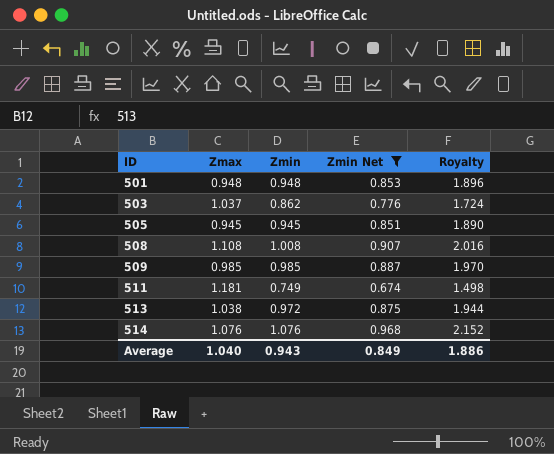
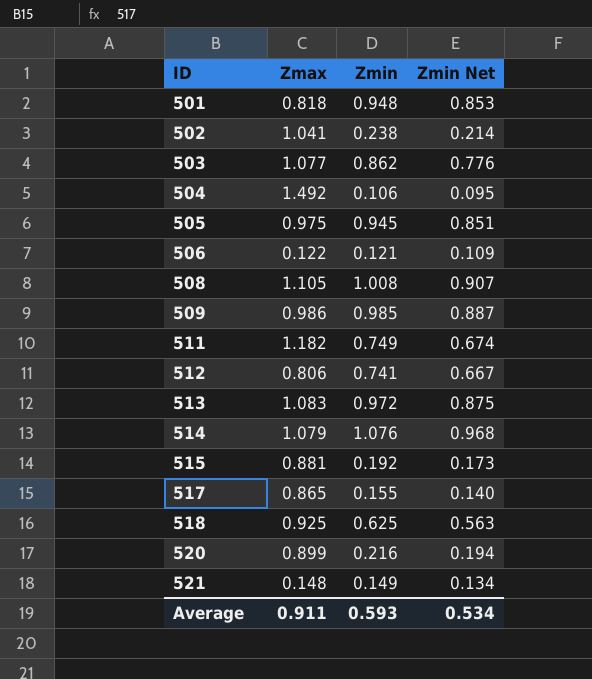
filter: Zmin Net >= 0.674 -> none
column Royalty | formula: [Zmin] * 2 -> none
501 | Zmax: 0.948 -> 0.818
503 | Zmax: 1.037 -> 1.077
505 | Zmax: 0.945 -> 0.975
508 | Zmax: 1.108 -> 1.105
509 | Zmax: 0.985 -> 0.986
511 | Zmax: 1.181 -> 1.182
513 | Zmax: 1.038 -> 1.083
514 | Zmax: 1.076 -> 1.079
Average | Zmax: 1.040 -> 0.911
Average | Zmin: 0.943 -> 0.593
Average | Zmin Net: 0.849 -> 0.534

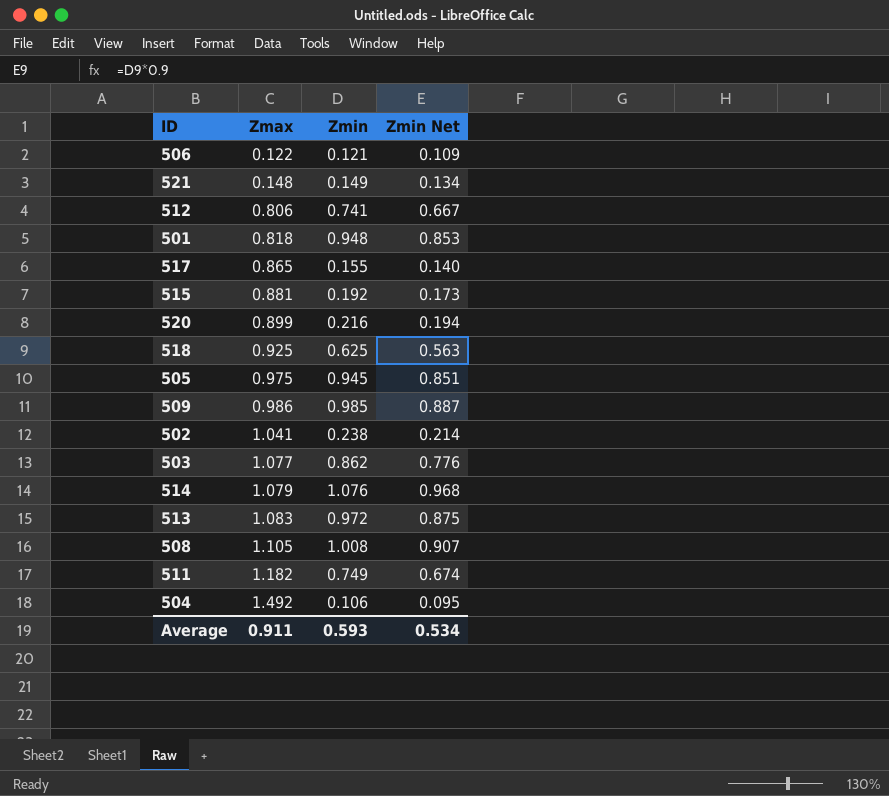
row order: ID ascending -> Zmax ascending

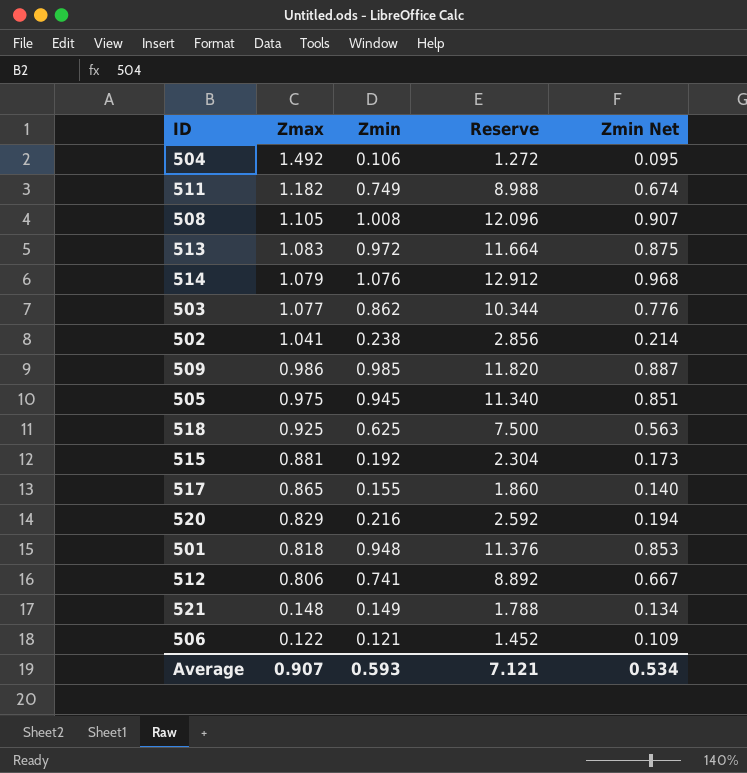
row order: Zmax ascending -> Zmax descending
column Reserve | formula: none -> [Zmin] * 12
520 | Zmax: 0.899 -> 0.829
Average | Zmax: 0.911 -> 0.907

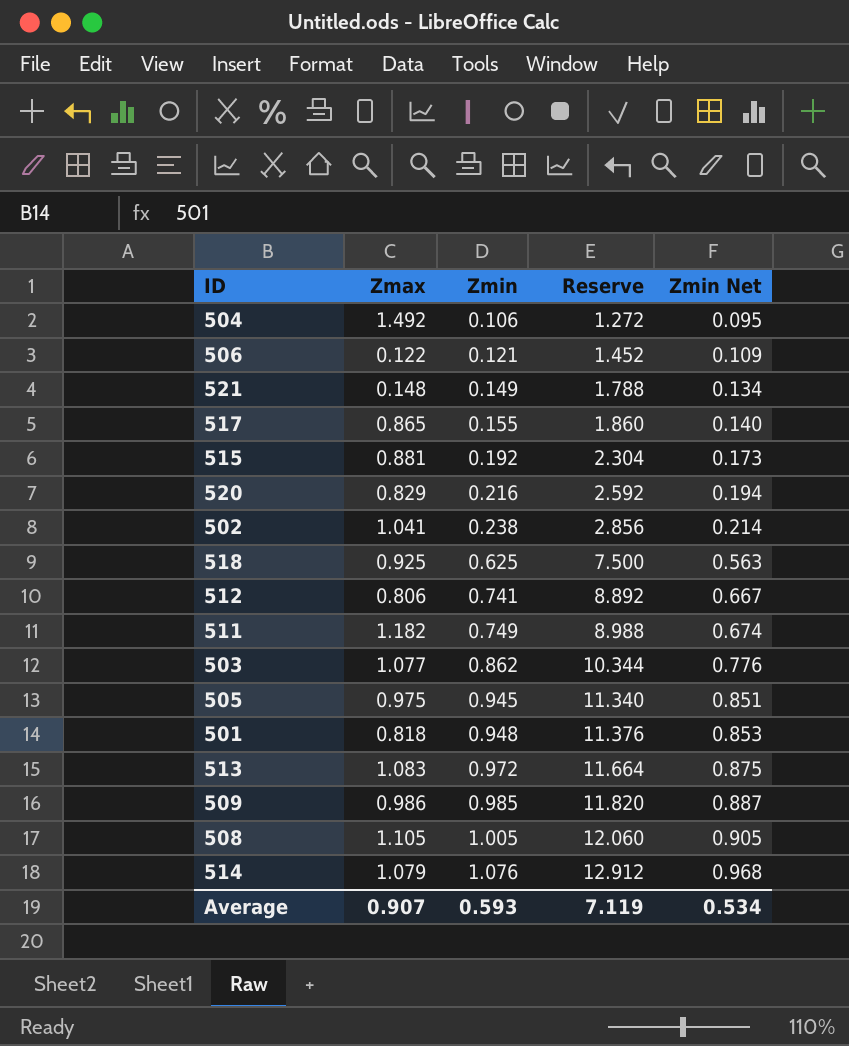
row order: Zmax descending -> Zmin ascending
508 | Zmin: 1.008 -> 1.005
508 | Reserve: 12.096 -> 12.060
508 | Zmin Net: 0.907 -> 0.905
Average | Reserve: 7.121 -> 7.119

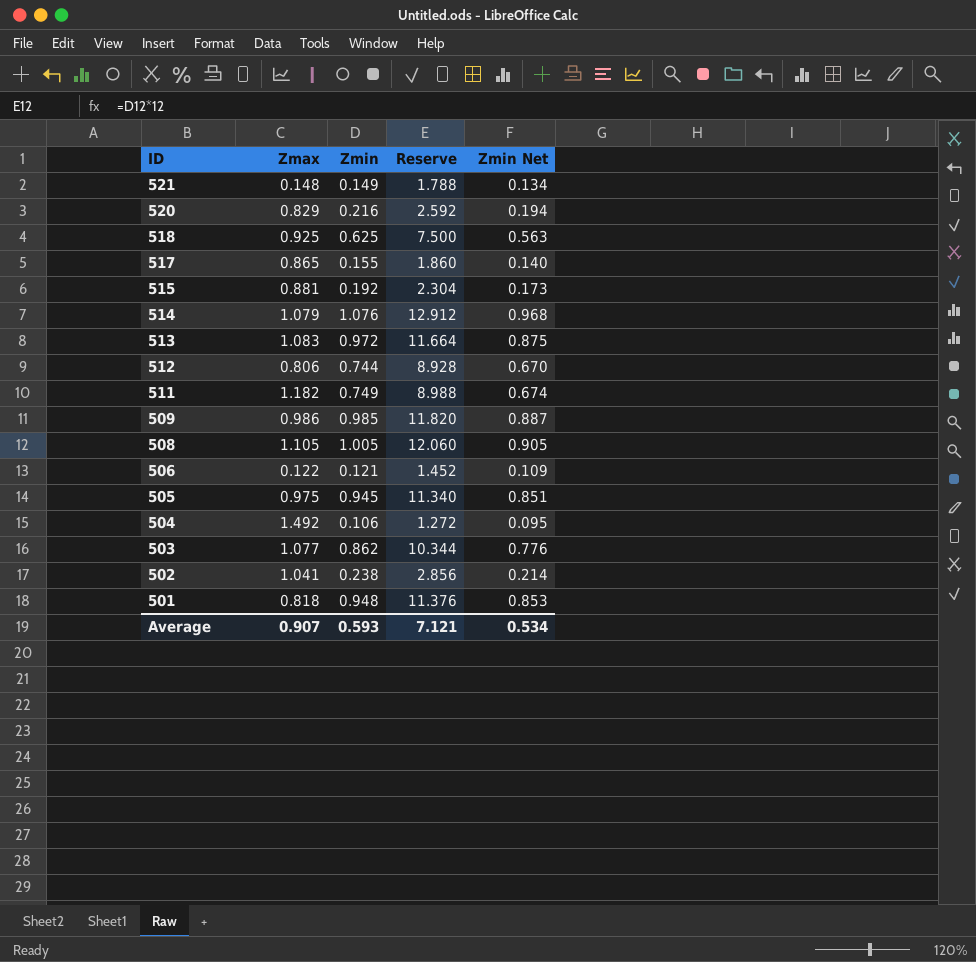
row order: Zmin ascending -> ID descending
512 | Zmin: 0.741 -> 0.744
512 | Reserve: 8.892 -> 8.928
512 | Zmin Net: 0.667 -> 0.670
Average | Reserve: 7.119 -> 7.121

